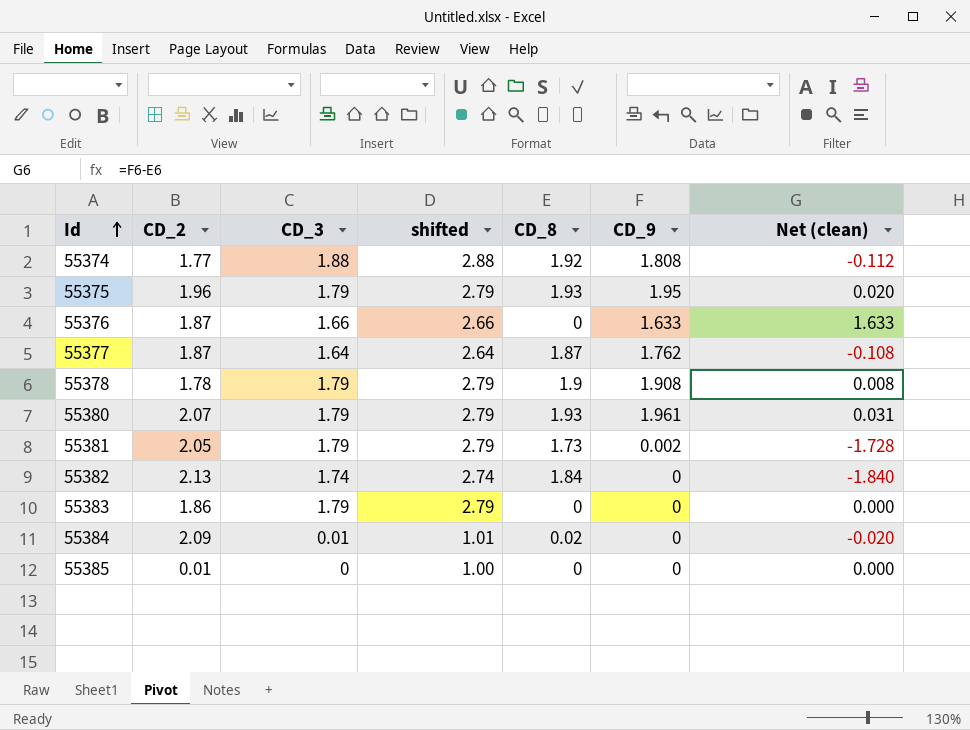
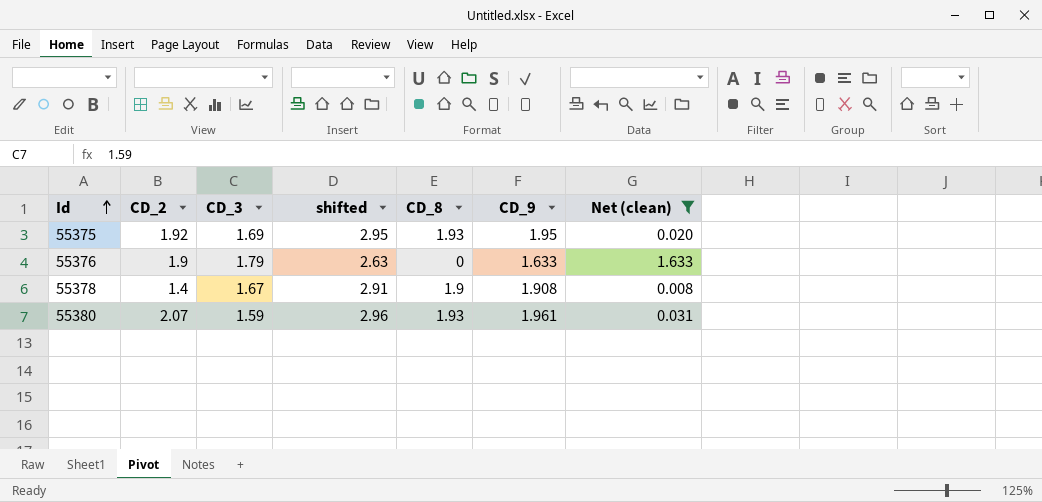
filter: none -> Net (clean) >= 0.008
column shifted | formula: [CD_3] + 1 -> [CD_9] + 1
55375 | CD_2: 1.96 -> 1.92
55375 | CD_3: 1.79 -> 1.69
55376 | CD_2: 1.87 -> 1.9
55376 | CD_3: 1.66 -> 1.79
55378 | CD_2: 1.78 -> 1.4
55378 | CD_3: 1.79 -> 1.67
55380 | CD_3: 1.79 -> 1.59

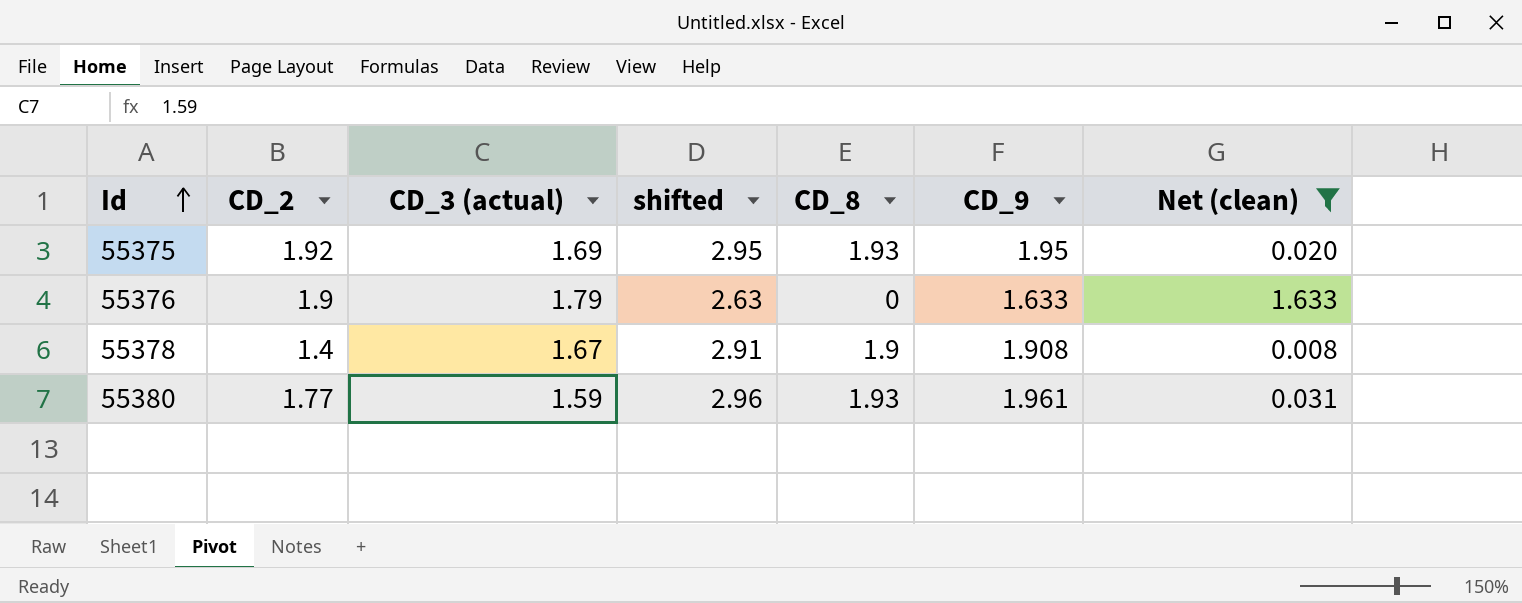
column name: CD_3 -> CD_3 (actual)
55380 | CD_2: 2.07 -> 1.77

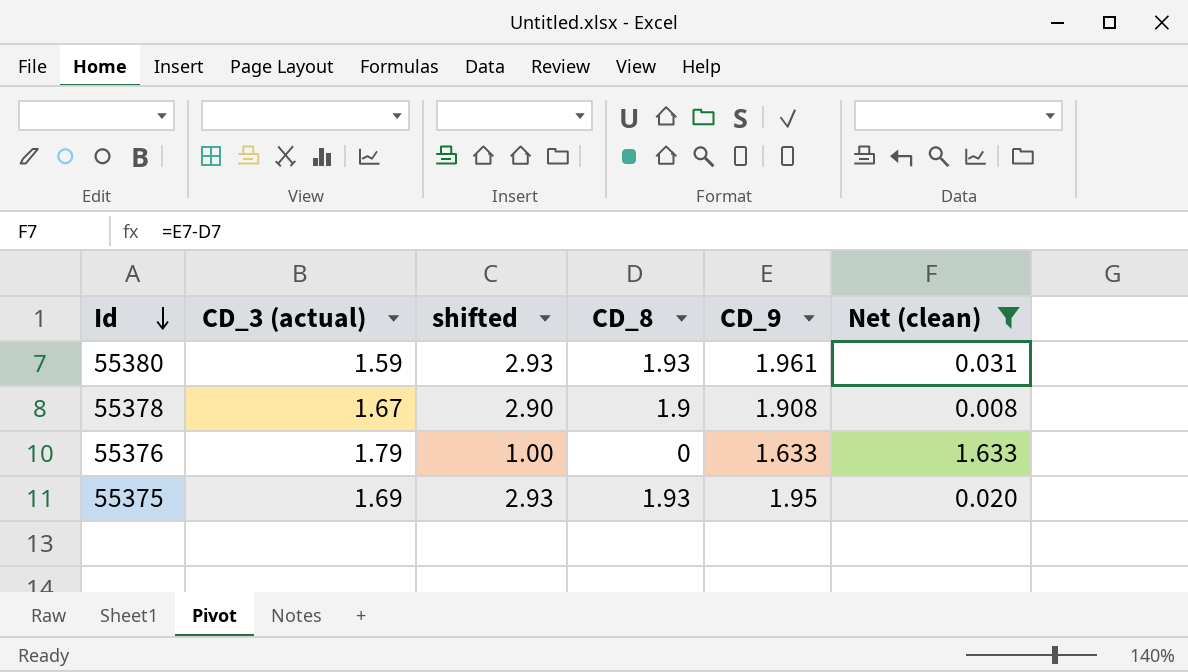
row order: Id ascending -> Id descending
column CD_2 | position: 2 -> none
column shifted | formula: [CD_9] + 1 -> [CD_8] + 1

